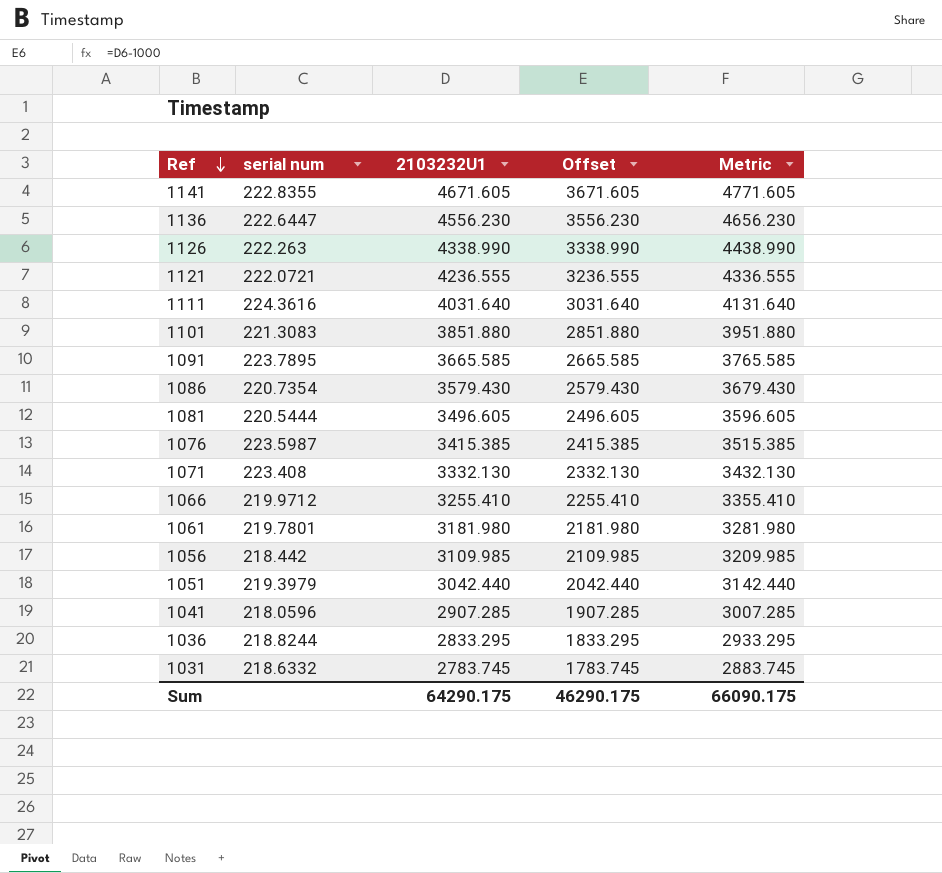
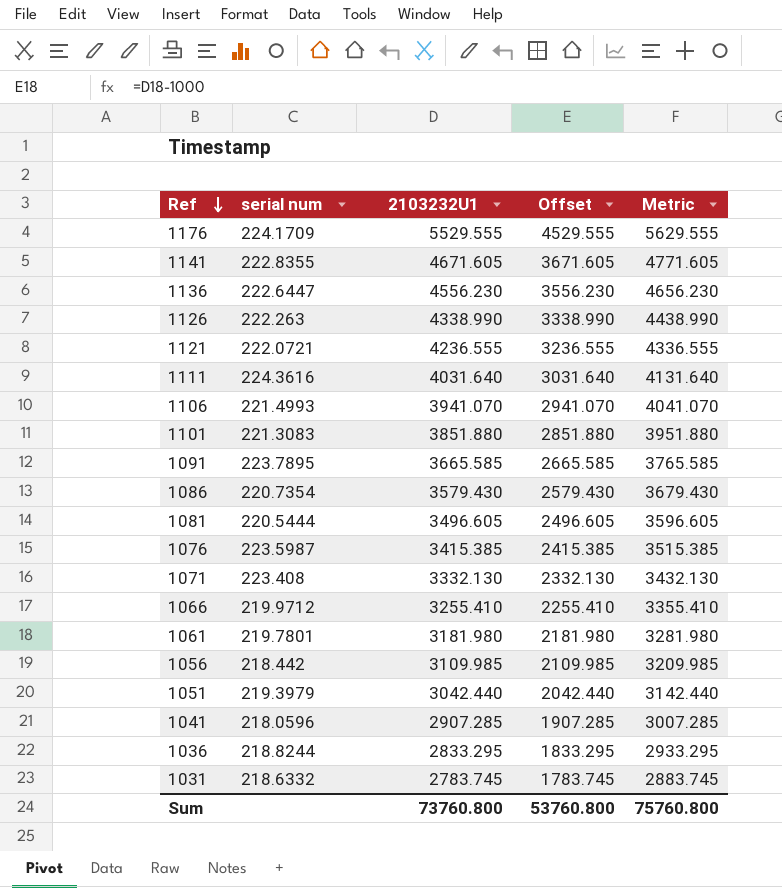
row 1176: none -> 224.1709 | 5529.555 | 4529.555 | 5629.555
row 1106: none -> 221.4993 | 3941.070 | 2941.070 | 4041.070
Sum | 2103232U1: 64290.175 -> 73760.800
Sum | Offset: 46290.175 -> 53760.800
Sum | Metric: 66090.175 -> 75760.800

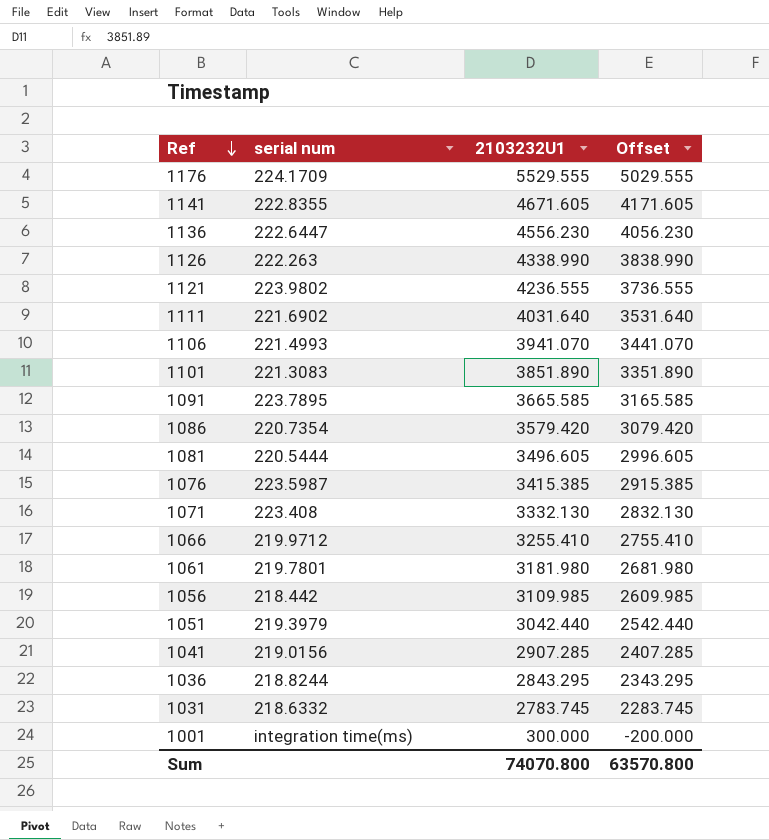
column Metric | formula: [2103232U1] + 100 -> none
column Offset | formula: [2103232U1] - 1000 -> [2103232U1] - 500
1121 | serial num: 222.0721 -> 223.9802
1111 | serial num: 224.3616 -> 221.6902
1101 | 2103232U1: 3851.880 -> 3851.890
1086 | 2103232U1: 3579.430 -> 3579.420
1041 | serial num: 218.0596 -> 219.0156
1036 | 2103232U1: 2833.295 -> 2843.295
row 1001: none -> integration time(ms) | 300.000 | -200.000
Sum | 2103232U1: 73760.800 -> 74070.800
Sum | Offset: 53760.800 -> 63570.800

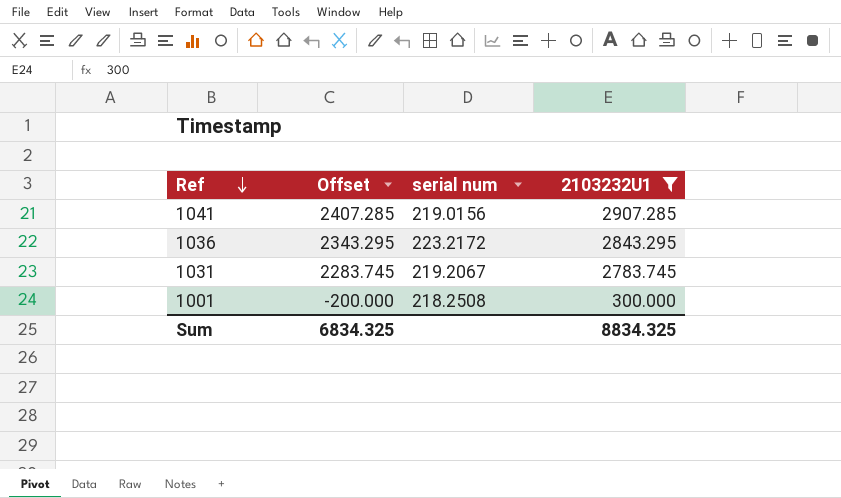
filter: none -> 2103232U1 <= 2907.285
column Offset | position: 4 -> 2
1036 | serial num: 218.8244 -> 223.2172
1031 | serial num: 218.6332 -> 219.2067
1001 | serial num: integration time(ms) -> 218.2508
Sum | Offset: 63570.800 -> 6834.325
Sum | 2103232U1: 74070.800 -> 8834.325

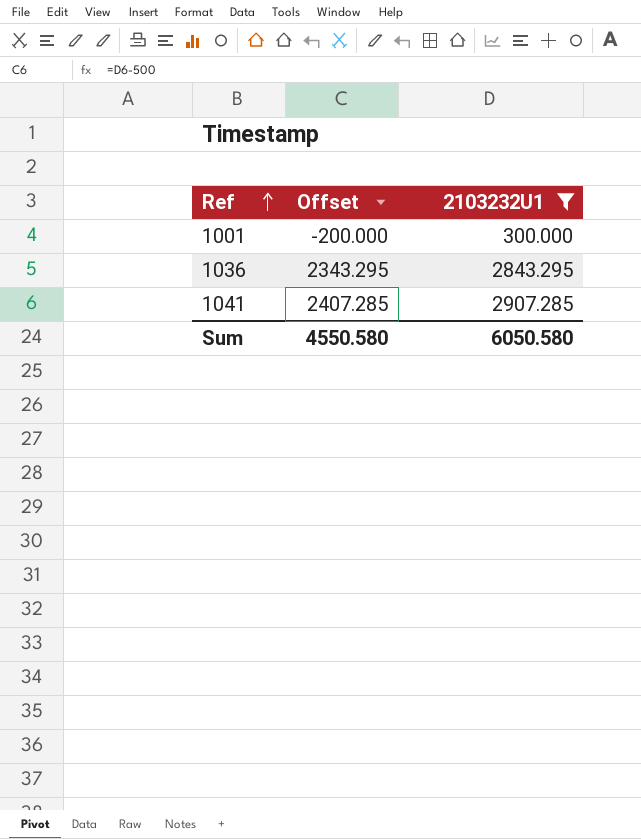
row order: Ref descending -> Ref ascending
column serial num | position: 3 -> none
row 1031: 2283.745 | 219.2067 | 2783.745 -> none
Sum | Offset: 6834.325 -> 4550.580
Sum | 2103232U1: 8834.325 -> 6050.580

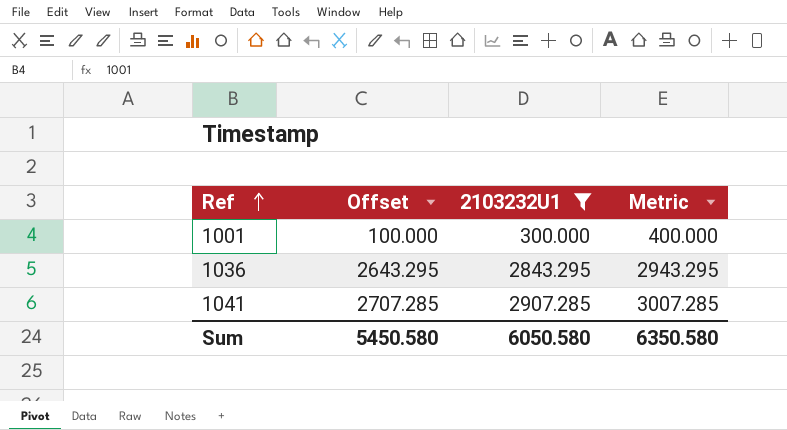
column Offset | formula: [2103232U1] - 500 -> [2103232U1] - 200
column Metric | formula: none -> [2103232U1] + 100
Sum | Offset: 4550.580 -> 5450.580

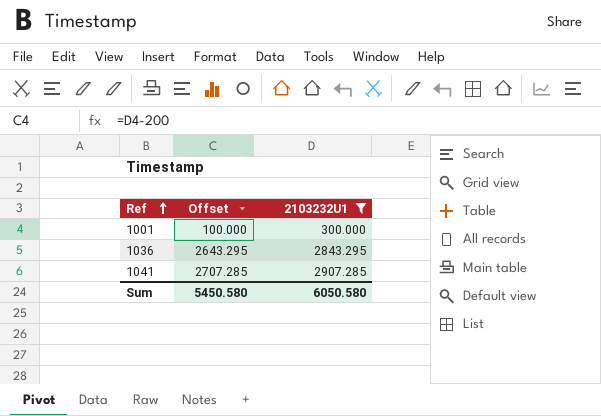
column Metric | formula: [2103232U1] + 100 -> none

